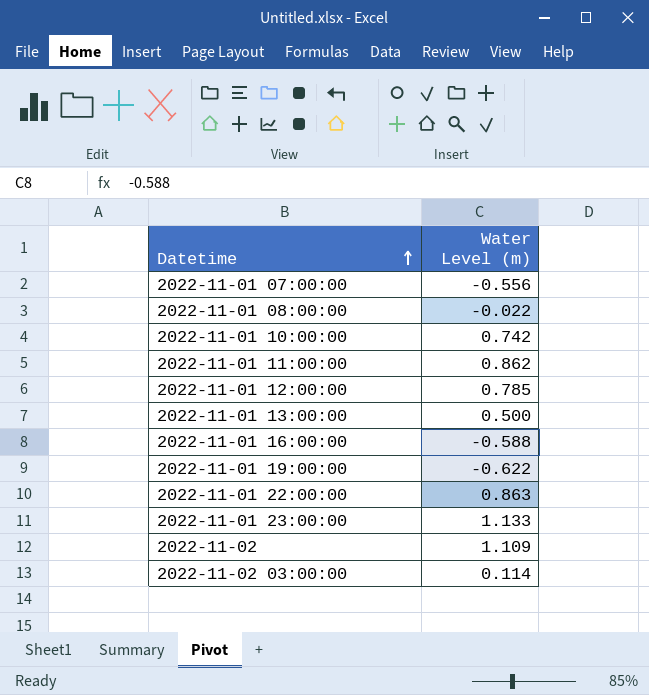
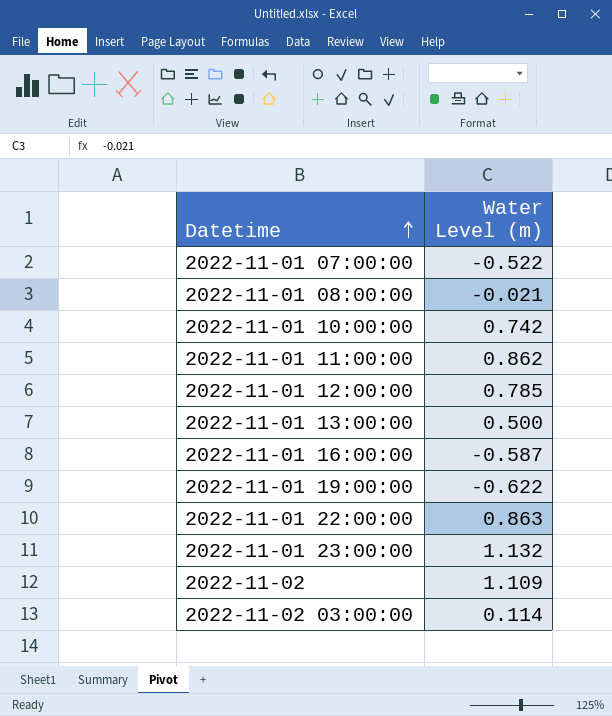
2022-11-01 07:00:00 | Water Level (m): -0.556 -> -0.522
2022-11-01 08:00:00 | Water Level (m): -0.022 -> -0.021
2022-11-01 16:00:00 | Water Level (m): -0.588 -> -0.587
2022-11-01 23:00:00 | Water Level (m): 1.133 -> 1.132

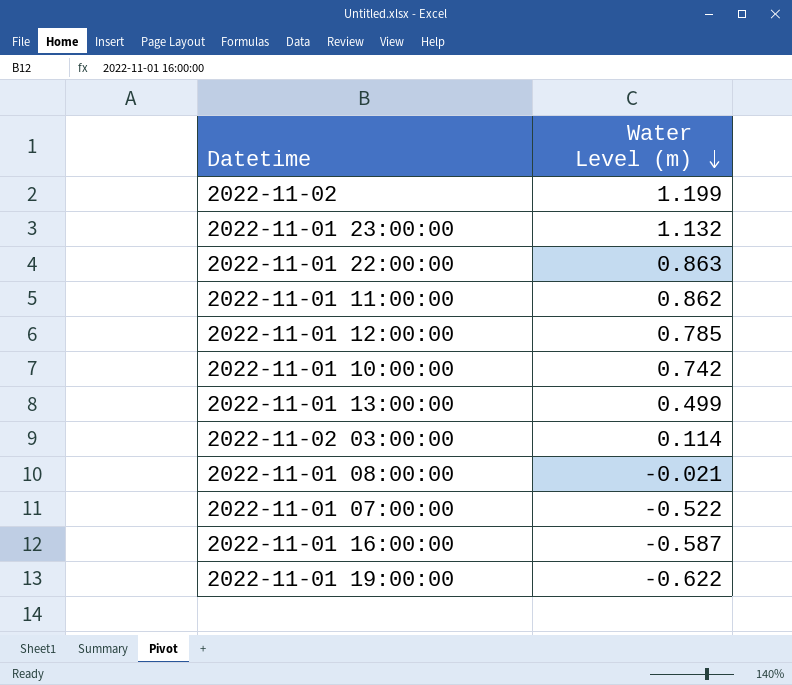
row order: Datetime ascending -> Water Level (m) descending
2022-11-02 | Water Level (m): 1.109 -> 1.199
2022-11-01 13:00:00 | Water Level (m): 0.500 -> 0.499

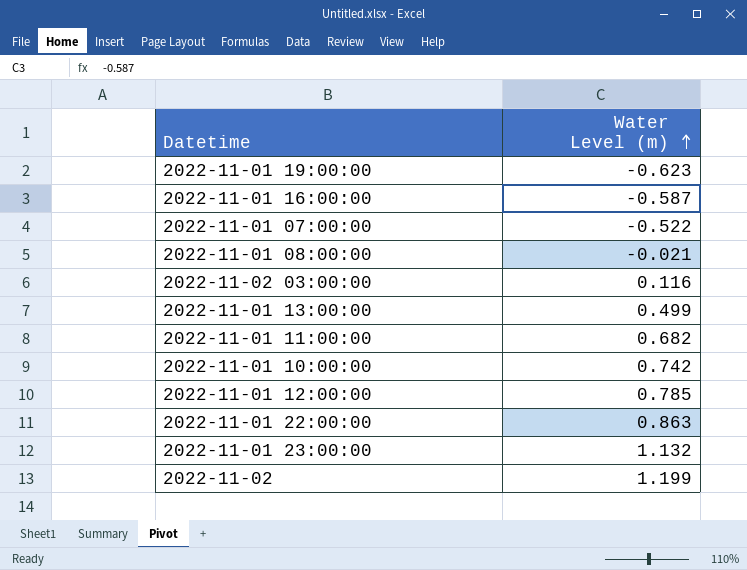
row order: Water Level (m) descending -> Water Level (m) ascending
2022-11-01 19:00:00 | Water Level (m): -0.622 -> -0.623
2022-11-02 03:00:00 | Water Level (m): 0.114 -> 0.116
2022-11-01 11:00:00 | Water Level (m): 0.862 -> 0.682

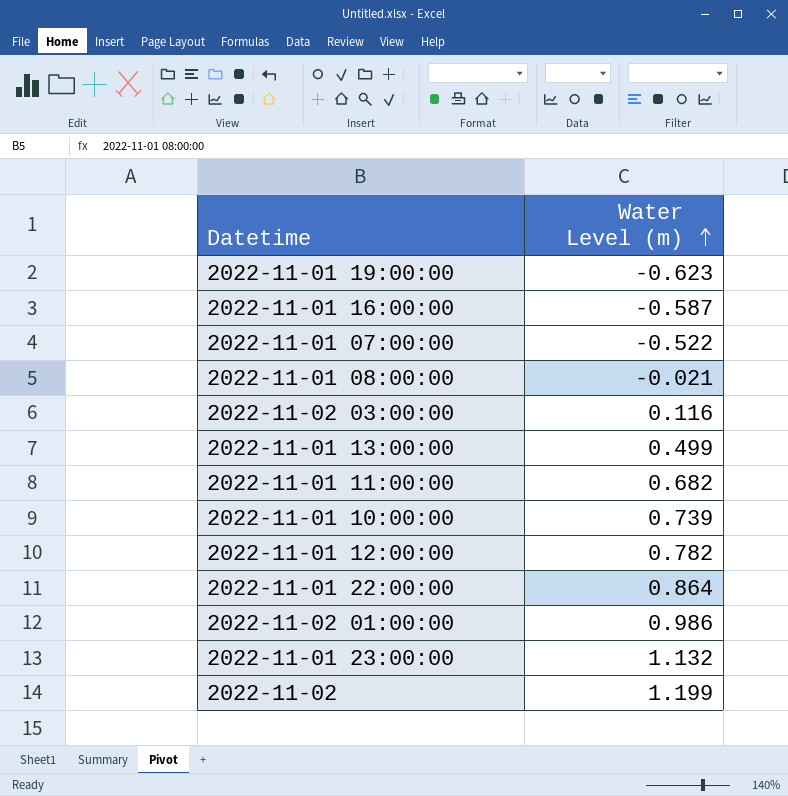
2022-11-01 10:00:00 | Water Level (m): 0.742 -> 0.739
2022-11-01 12:00:00 | Water Level (m): 0.785 -> 0.782
2022-11-01 22:00:00 | Water Level (m): 0.863 -> 0.864
row 2022-11-02 01:00:00: none -> 0.986

